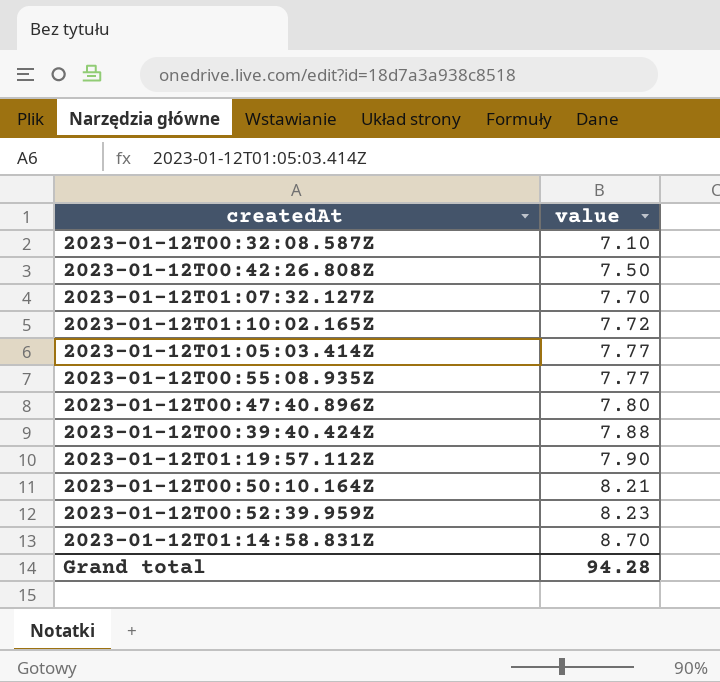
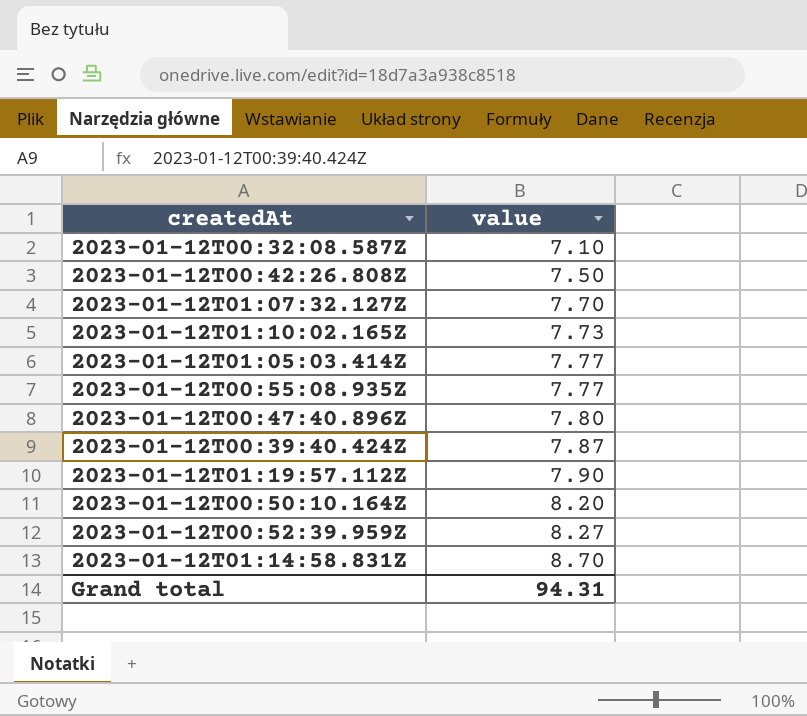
2023-01-12T01:10:02.165Z | value: 7.72 -> 7.73
2023-01-12T00:39:40.424Z | value: 7.88 -> 7.87
2023-01-12T00:50:10.164Z | value: 8.21 -> 8.20
2023-01-12T00:52:39.959Z | value: 8.23 -> 8.27
Grand total | value: 94.28 -> 94.31

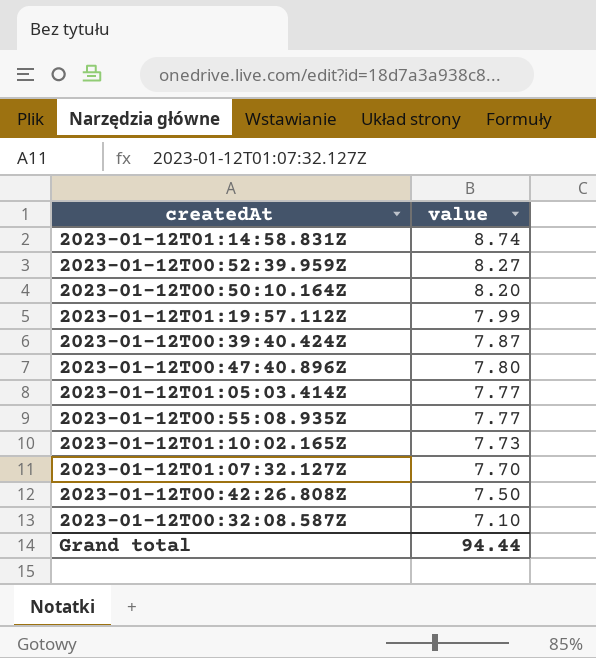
row order: value ascending -> value descending
2023-01-12T01:14:58.831Z | value: 8.70 -> 8.74
2023-01-12T01:19:57.112Z | value: 7.90 -> 7.99
Grand total | value: 94.31 -> 94.44

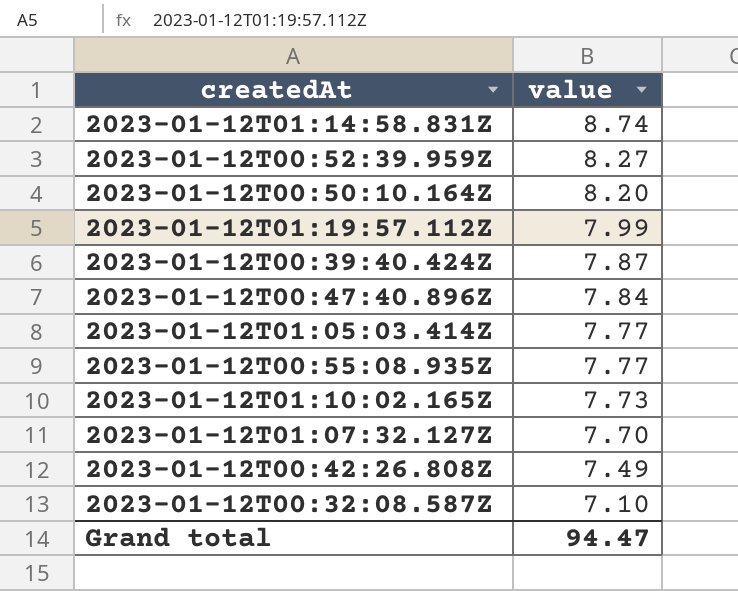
2023-01-12T00:47:40.896Z | value: 7.80 -> 7.84
2023-01-12T00:42:26.808Z | value: 7.50 -> 7.49
Grand total | value: 94.44 -> 94.47

